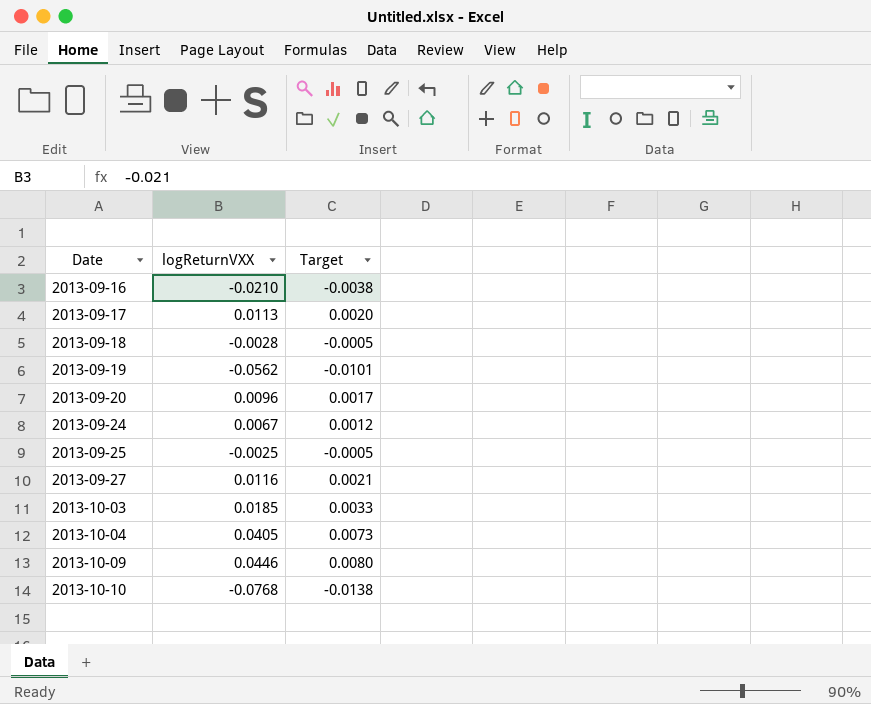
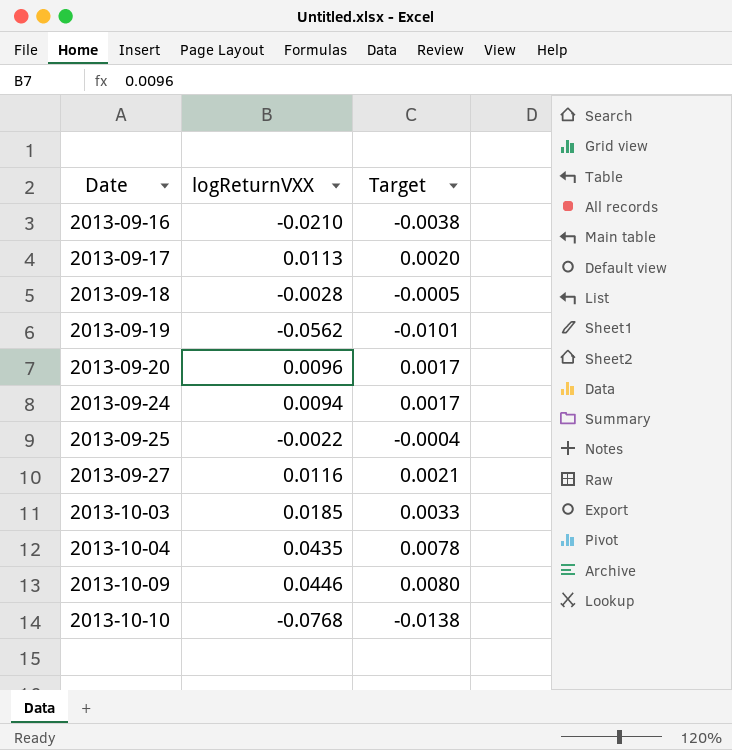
2013-09-24 | logReturnVXX: 0.0067 -> 0.0094
2013-09-24 | Target: 0.0012 -> 0.0017
2013-09-25 | logReturnVXX: -0.0025 -> -0.0022
2013-09-25 | Target: -0.0005 -> -0.0004
2013-10-04 | logReturnVXX: 0.0405 -> 0.0435
2013-10-04 | Target: 0.0073 -> 0.0078

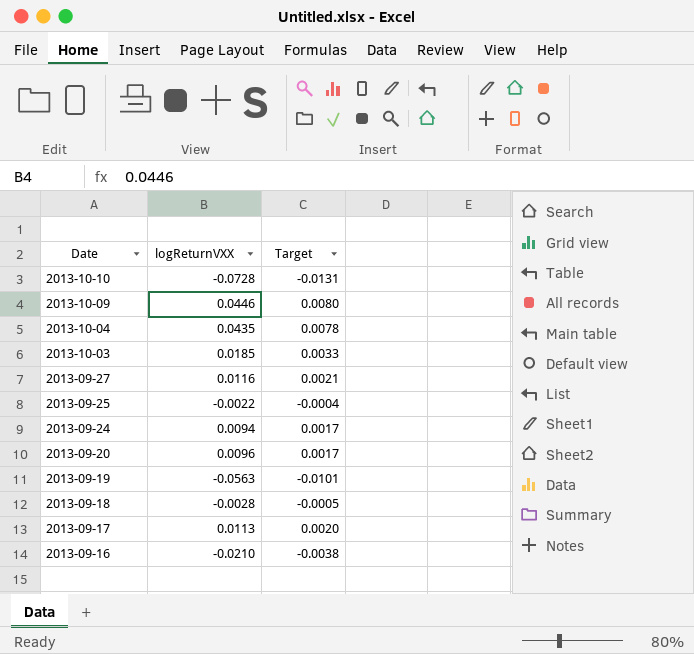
row order: Date ascending -> Date descending
2013-10-10 | logReturnVXX: -0.0768 -> -0.0728
2013-10-10 | Target: -0.0138 -> -0.0131
2013-09-19 | logReturnVXX: -0.0562 -> -0.0563

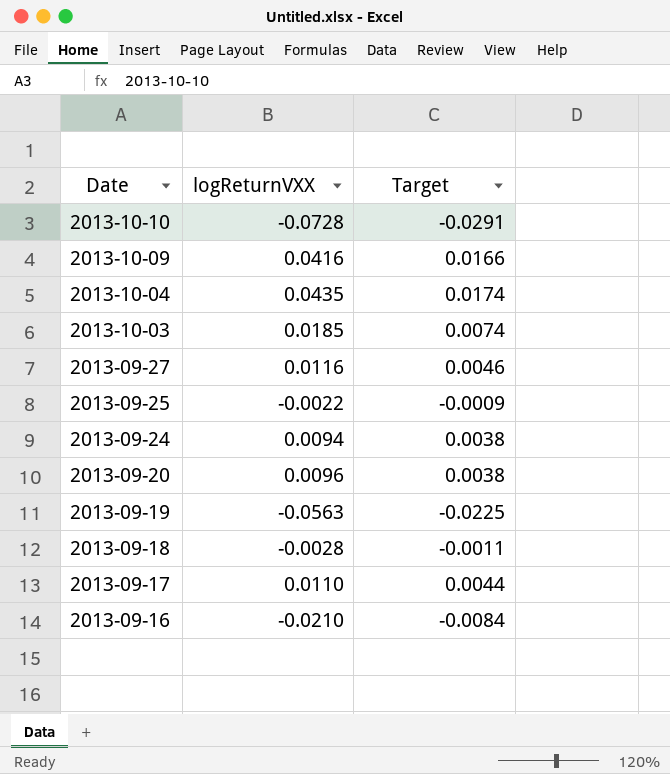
column Target | formula: [logReturnVXX] * 0.18 -> [logReturnVXX] * 0.4
2013-10-09 | logReturnVXX: 0.0446 -> 0.0416
2013-09-17 | logReturnVXX: 0.0113 -> 0.0110

